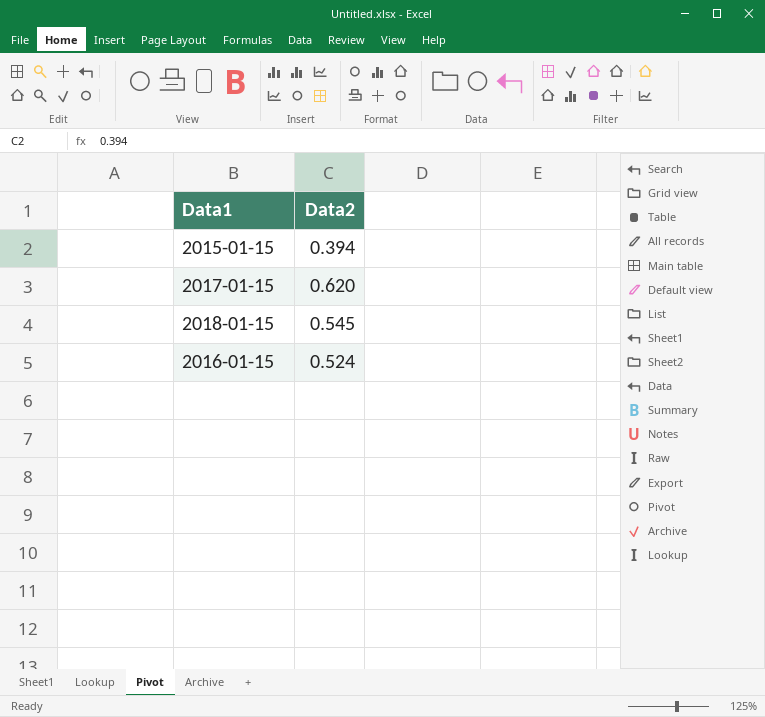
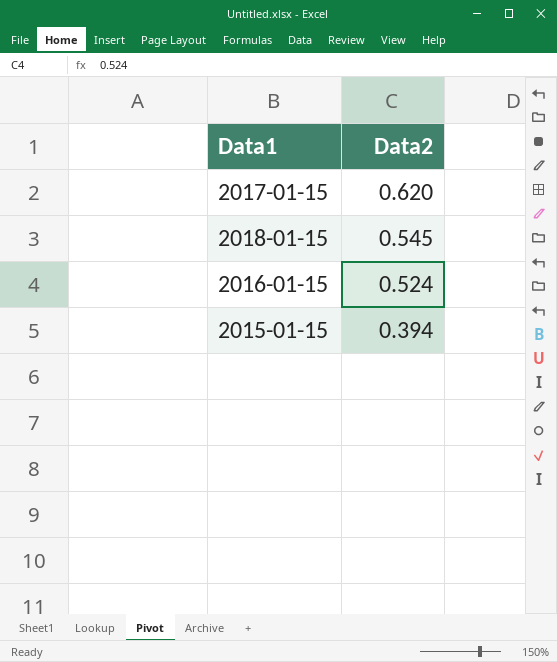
row order: none -> Data2 descending

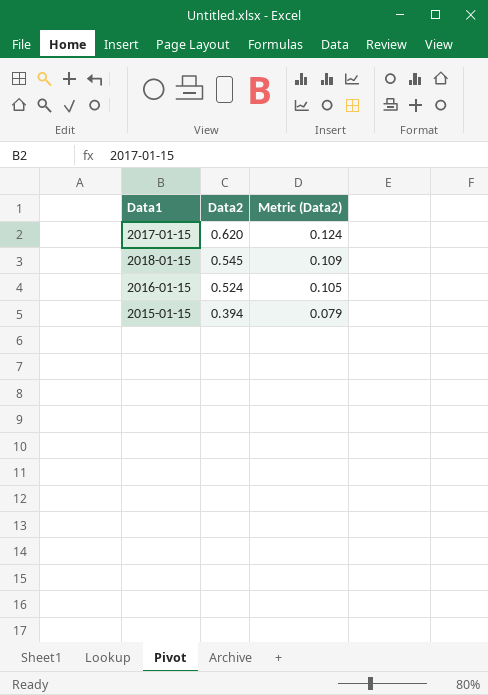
column Metric (Data2) | formula: none -> [Data2] * 0.2

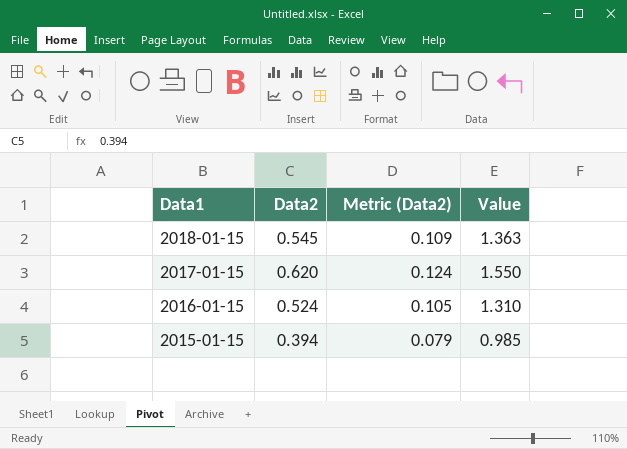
row order: Data2 descending -> Data1 descending
column Value | formula: none -> [Data2] * 2.5

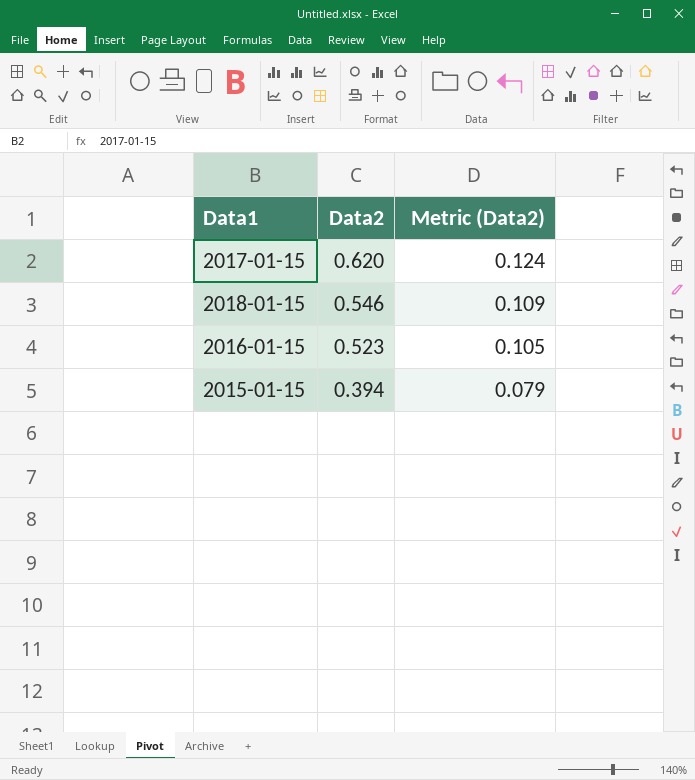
row order: Data1 descending -> Data2 descending
column Value | formula: [Data2] * 2.5 -> none
2018-01-15 | Data2: 0.545 -> 0.546
2016-01-15 | Data2: 0.524 -> 0.523

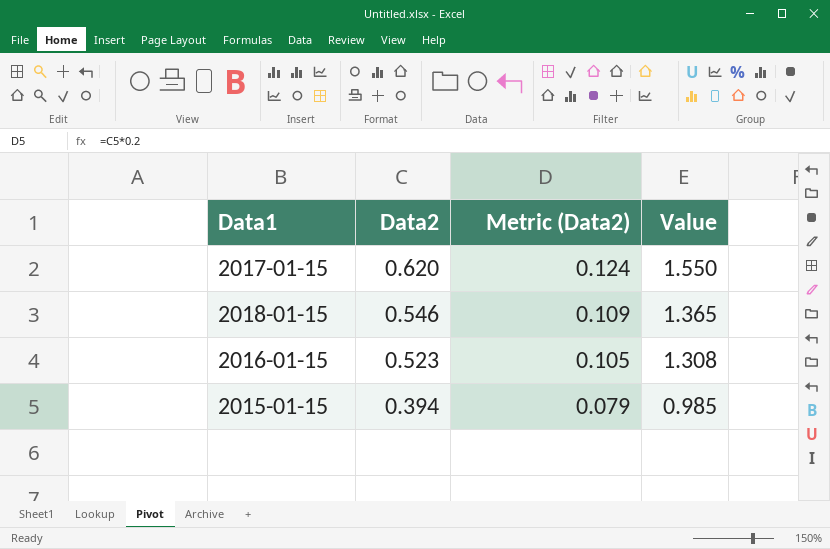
column Value | formula: none -> [Data2] * 2.5

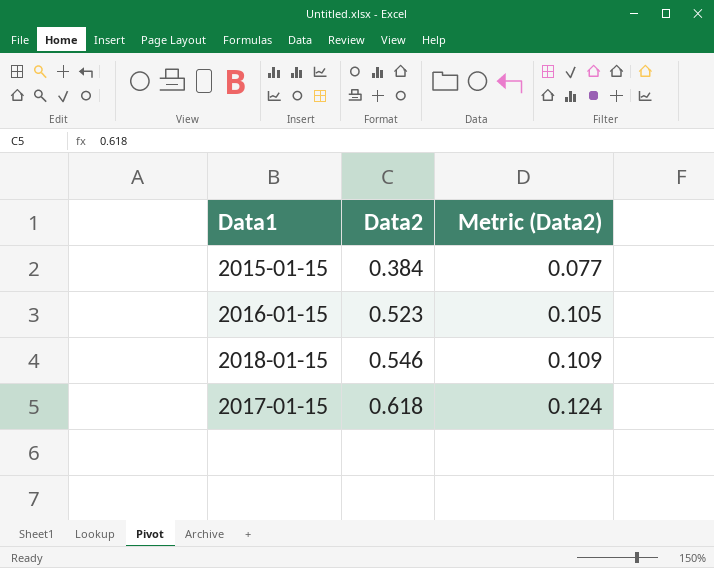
row order: Data2 descending -> Data2 ascending
column Value | formula: [Data2] * 2.5 -> none
2015-01-15 | Data2: 0.394 -> 0.384
2015-01-15 | Metric (Data2): 0.079 -> 0.077
2017-01-15 | Data2: 0.620 -> 0.618

